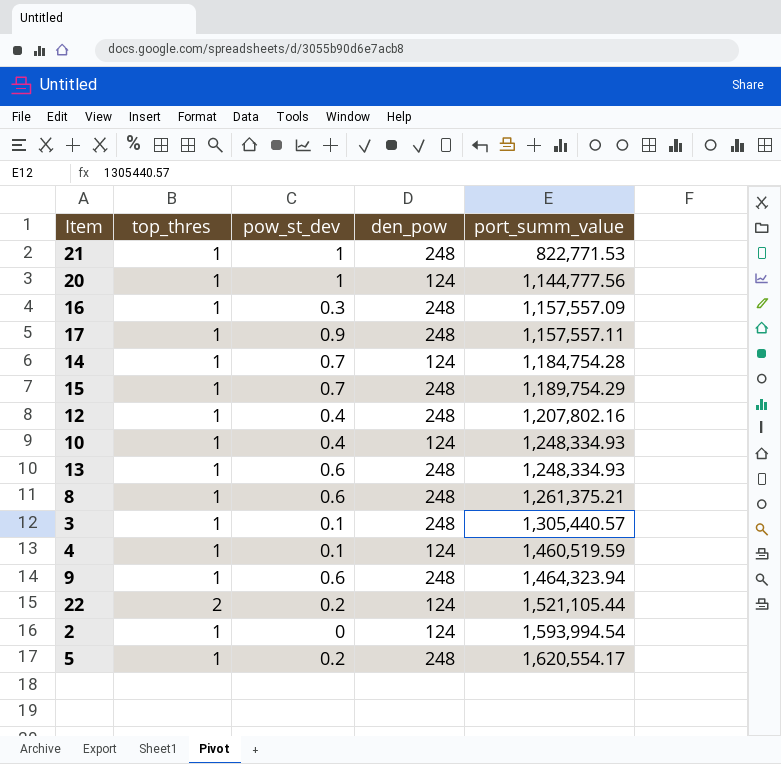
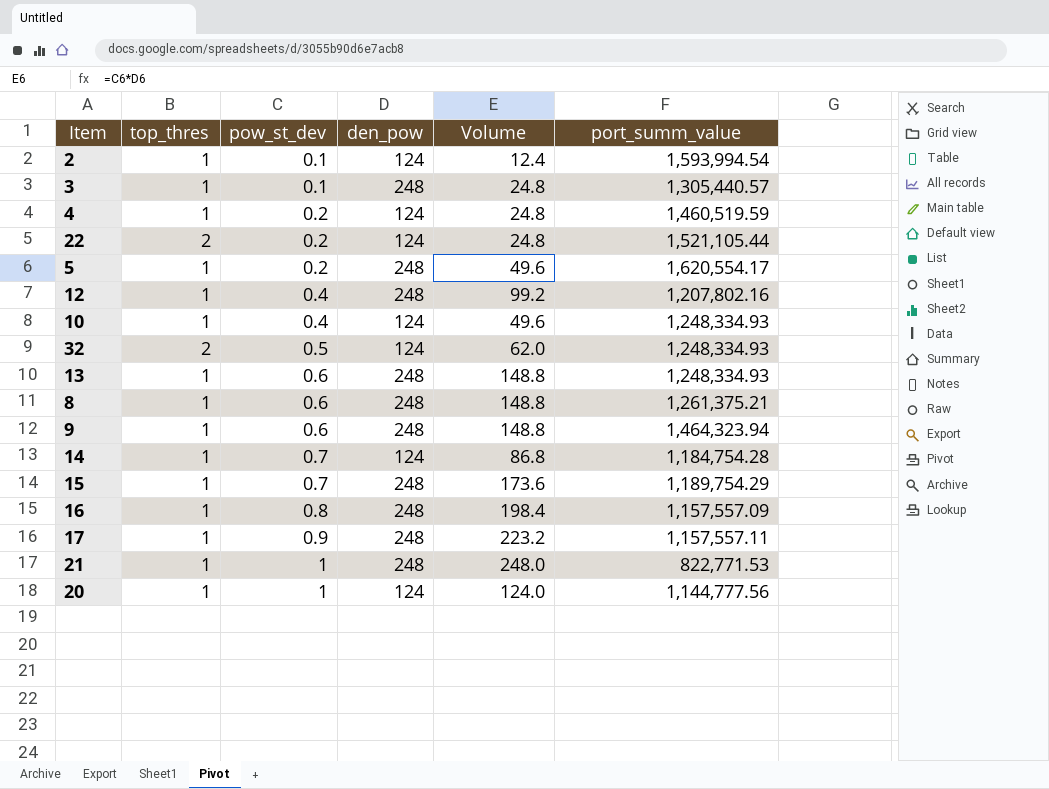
row order: port_summ_value ascending -> pow_st_dev ascending
column Volume | formula: none -> [pow_st_dev] * [den_pow]
2 | pow_st_dev: 0 -> 0.1
4 | pow_st_dev: 0.1 -> 0.2
row 32: none -> 2 | 0.5 | 124 | 62.0 | 1,248,334.93
16 | pow_st_dev: 0.3 -> 0.8

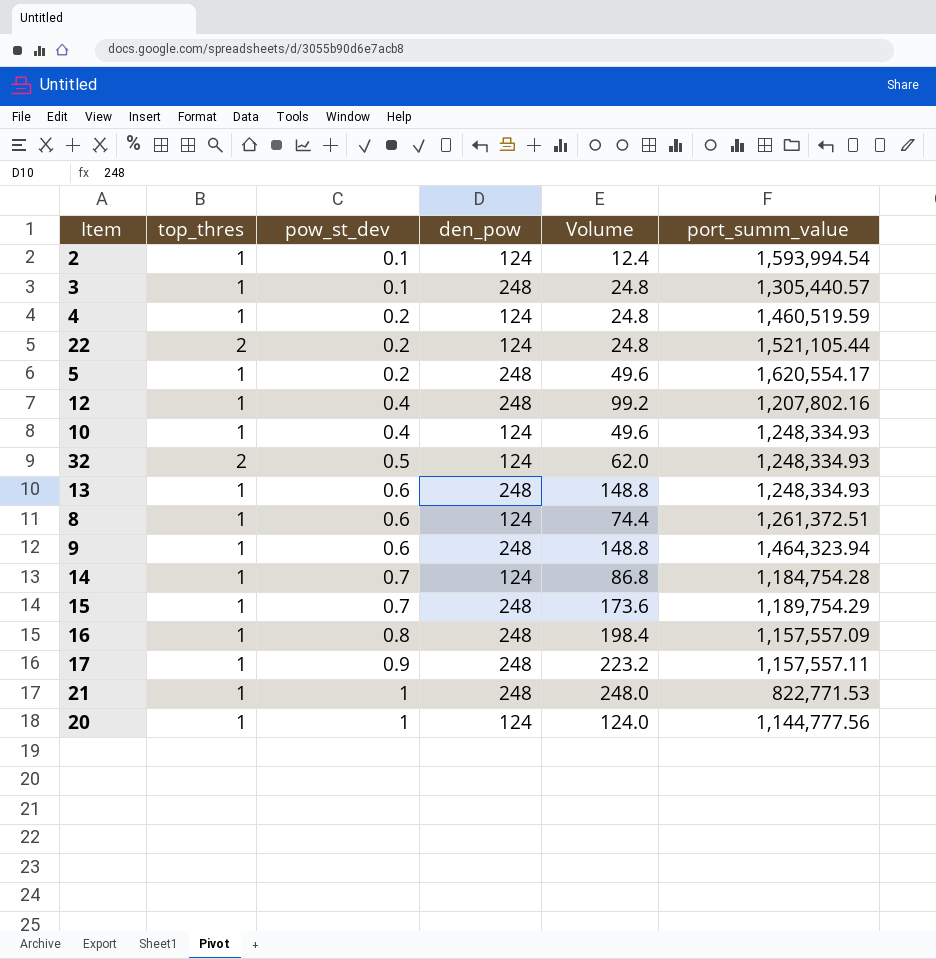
8 | den_pow: 248 -> 124
8 | Volume: 148.8 -> 74.4
8 | port_summ_value: 1,261,375.21 -> 1,261,372.51

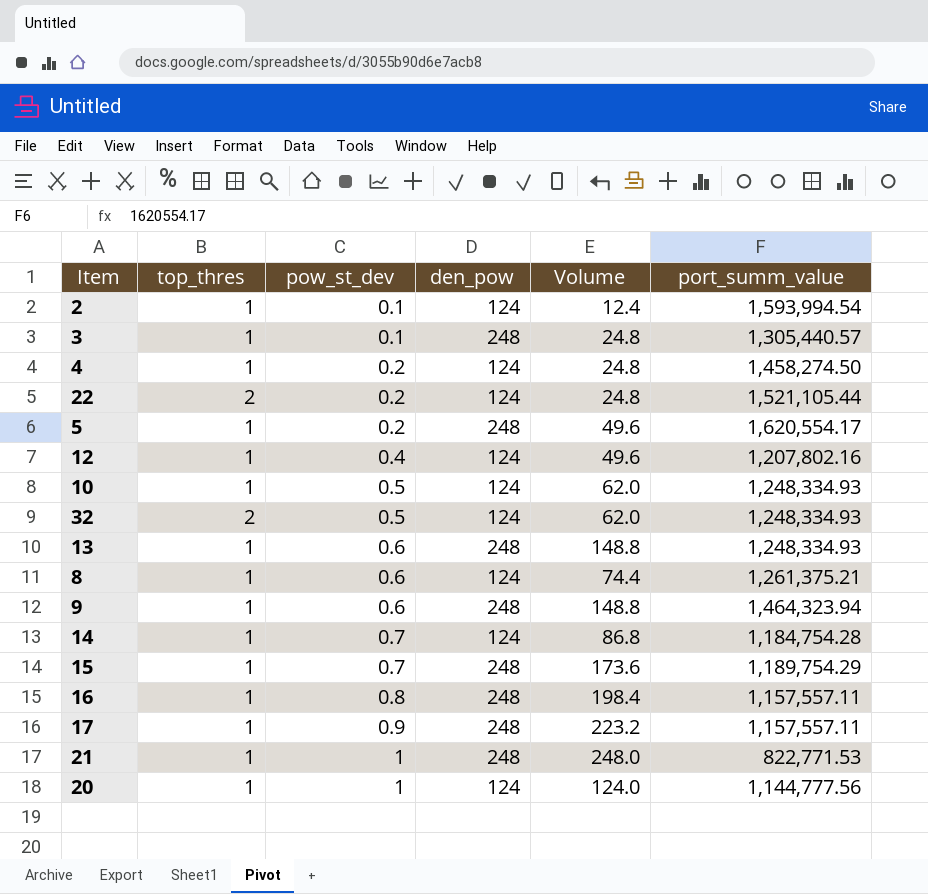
4 | port_summ_value: 1,460,519.59 -> 1,458,274.50
12 | den_pow: 248 -> 124
12 | Volume: 99.2 -> 49.6
10 | pow_st_dev: 0.4 -> 0.5
10 | Volume: 49.6 -> 62.0
8 | port_summ_value: 1,261,372.51 -> 1,261,375.21
16 | port_summ_value: 1,157,557.09 -> 1,157,557.11

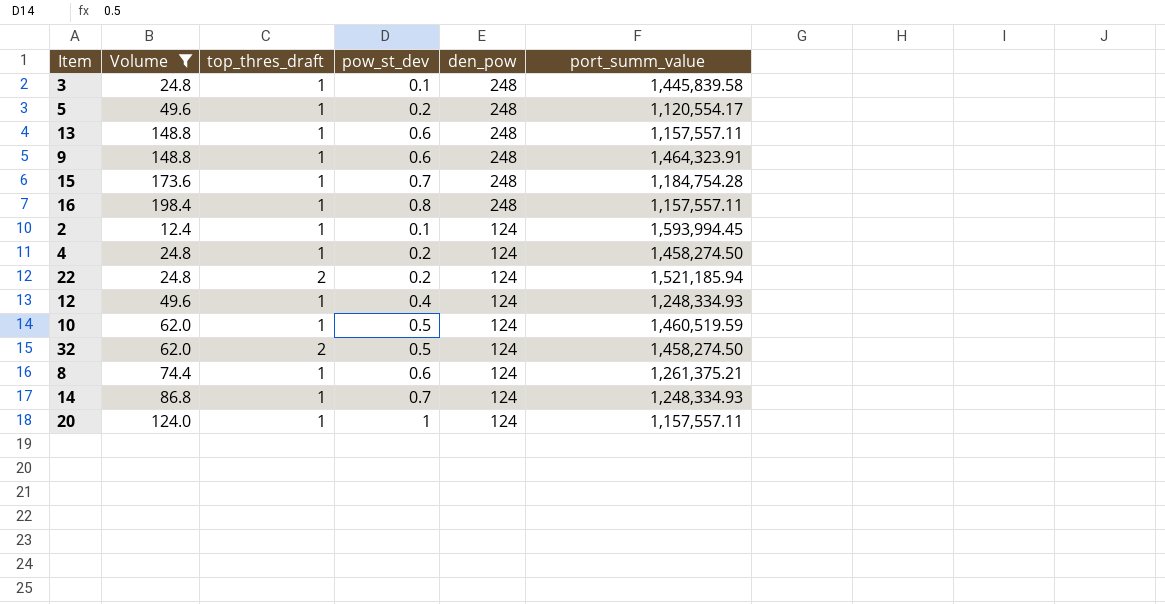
filter: none -> Volume <= 198.4
row order: pow_st_dev ascending -> den_pow descending
column Volume | position: 5 -> 2
column name: top_thres -> top_thres_draft
3 | port_summ_value: 1,305,440.57 -> 1,445,839.58
5 | port_summ_value: 1,620,554.17 -> 1,120,554.17
13 | port_summ_value: 1,248,334.93 -> 1,157,557.11
9 | port_summ_value: 1,464,323.94 -> 1,464,323.91
15 | port_summ_value: 1,189,754.29 -> 1,184,754.28
2 | port_summ_value: 1,593,994.54 -> 1,593,994.45
22 | port_summ_value: 1,521,105.44 -> 1,521,185.94
12 | port_summ_value: 1,207,802.16 -> 1,248,334.93
10 | port_summ_value: 1,248,334.93 -> 1,460,519.59
32 | port_summ_value: 1,248,334.93 -> 1,458,274.50
14 | port_summ_value: 1,184,754.28 -> 1,248,334.93
20 | port_summ_value: 1,144,777.56 -> 1,157,557.11

